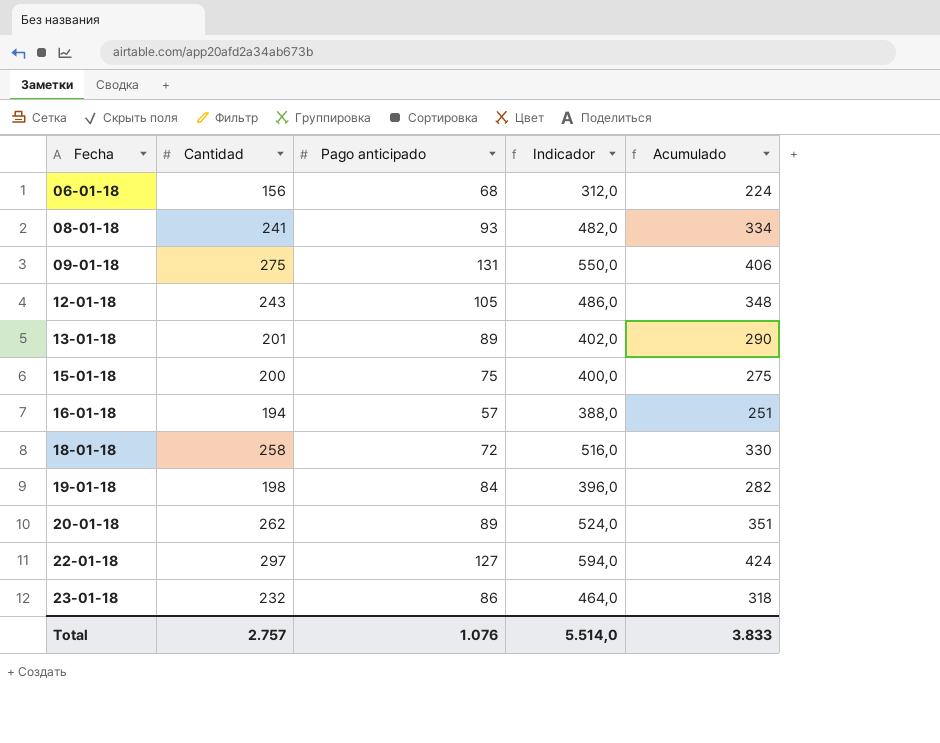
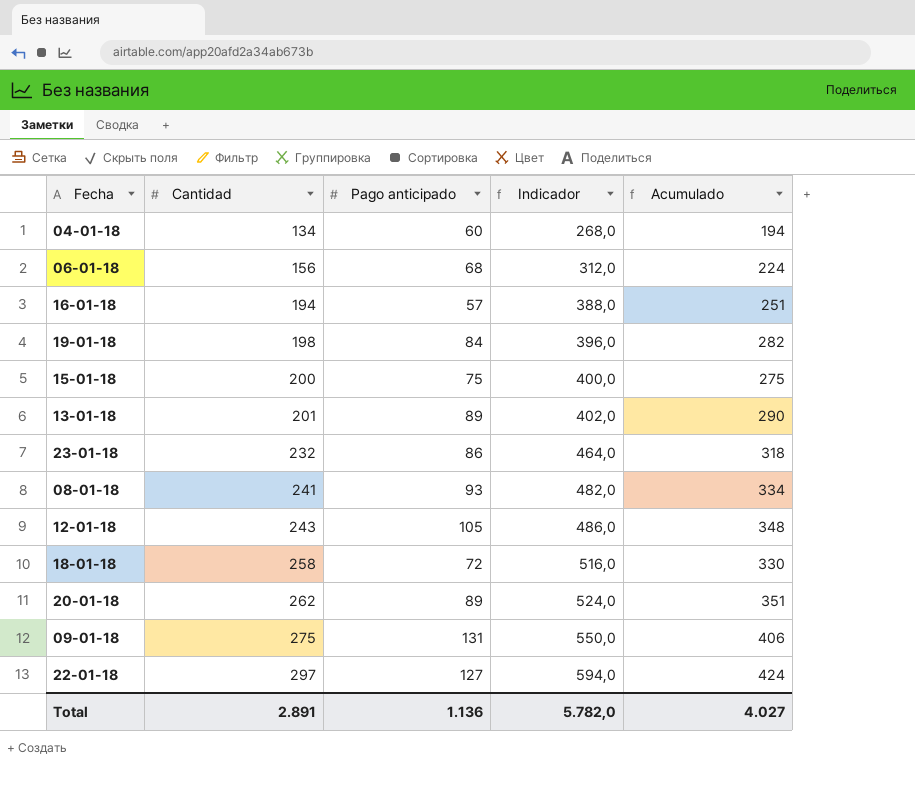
row order: Fecha ascending -> Cantidad ascending
row 04-01-18: none -> 134 | 60 | 268,0 | 194
Total | Cantidad: 2.757 -> 2.891
Total | Pago anticipado: 1.076 -> 1.136
Total | Indicador: 5.514,0 -> 5.782,0
Total | Acumulado: 3.833 -> 4.027

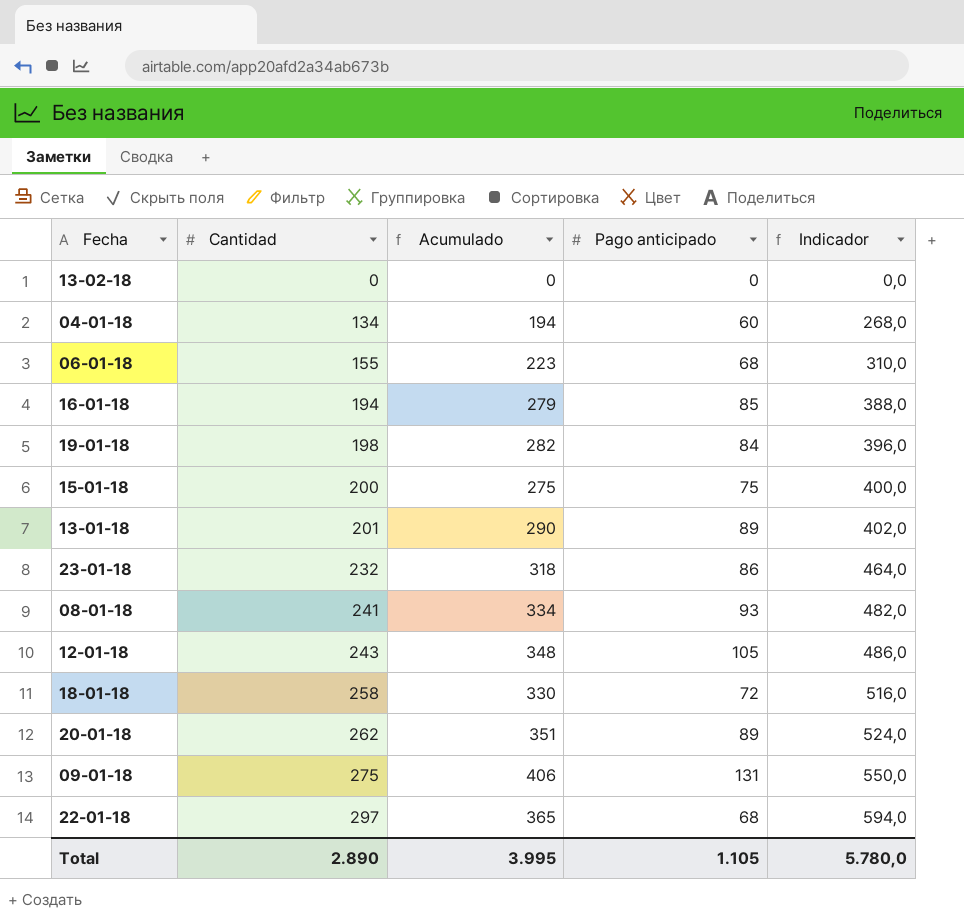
column Acumulado | position: 5 -> 3
row 13-02-18: none -> 0 | 0 | 0 | 0,0
06-01-18 | Cantidad: 156 -> 155
06-01-18 | Acumulado: 224 -> 223
06-01-18 | Indicador: 312,0 -> 310,0
16-01-18 | Acumulado: 251 -> 279
16-01-18 | Pago anticipado: 57 -> 85
22-01-18 | Acumulado: 424 -> 365
22-01-18 | Pago anticipado: 127 -> 68
Total | Cantidad: 2.891 -> 2.890
Total | Acumulado: 4.027 -> 3.995
Total | Pago anticipado: 1.136 -> 1.105
Total | Indicador: 5.782,0 -> 5.780,0

